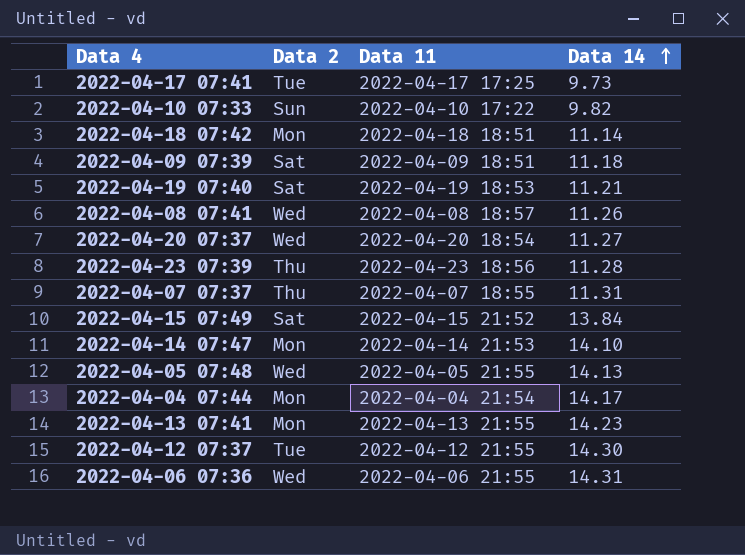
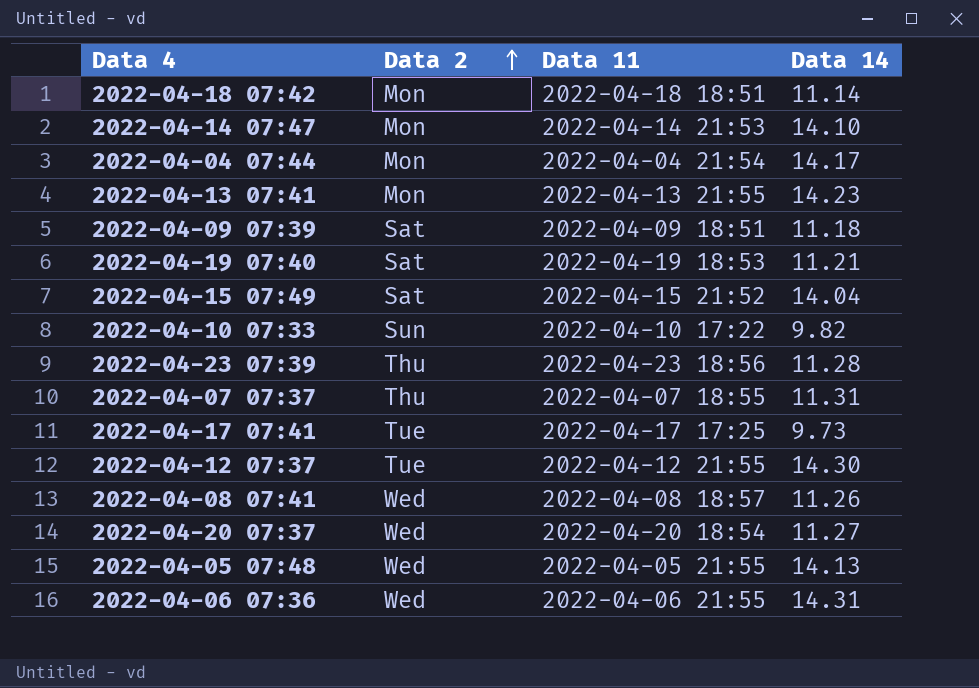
row order: Data 14 ascending -> Data 2 ascending
2022-04-15 07:49 | Data 14: 13.84 -> 14.04

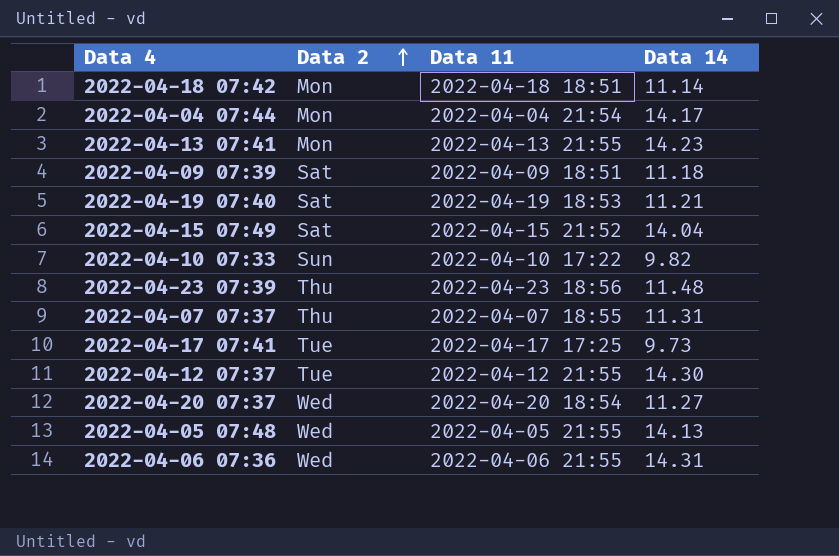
row 2022-04-14 07:47: Mon | 2022-04-14 21:53 | 14.10 -> none
row 2022-04-08 07:41: Wed | 2022-04-08 18:57 | 11.26 -> none
2022-04-23 07:39 | Data 14: 11.28 -> 11.48

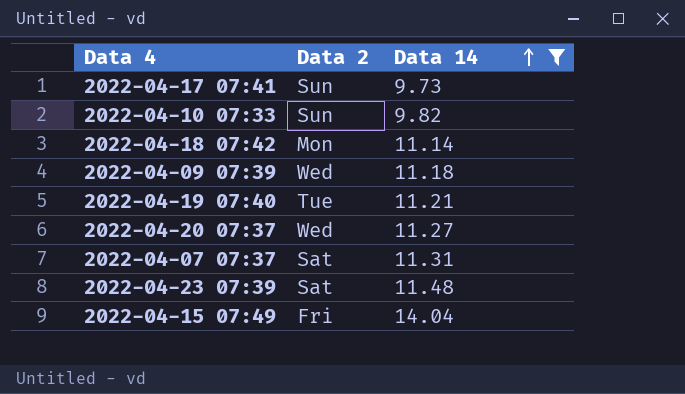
filter: none -> Data 14 <= 14.04
row order: Data 2 ascending -> Data 14 ascending
column Data 11 | position: 3 -> none
2022-04-17 07:41 | Data 2: Tue -> Sun
2022-04-09 07:39 | Data 2: Sat -> Wed
2022-04-19 07:40 | Data 2: Sat -> Tue
2022-04-07 07:37 | Data 2: Thu -> Sat
2022-04-23 07:39 | Data 2: Thu -> Sat
2022-04-15 07:49 | Data 2: Sat -> Fri

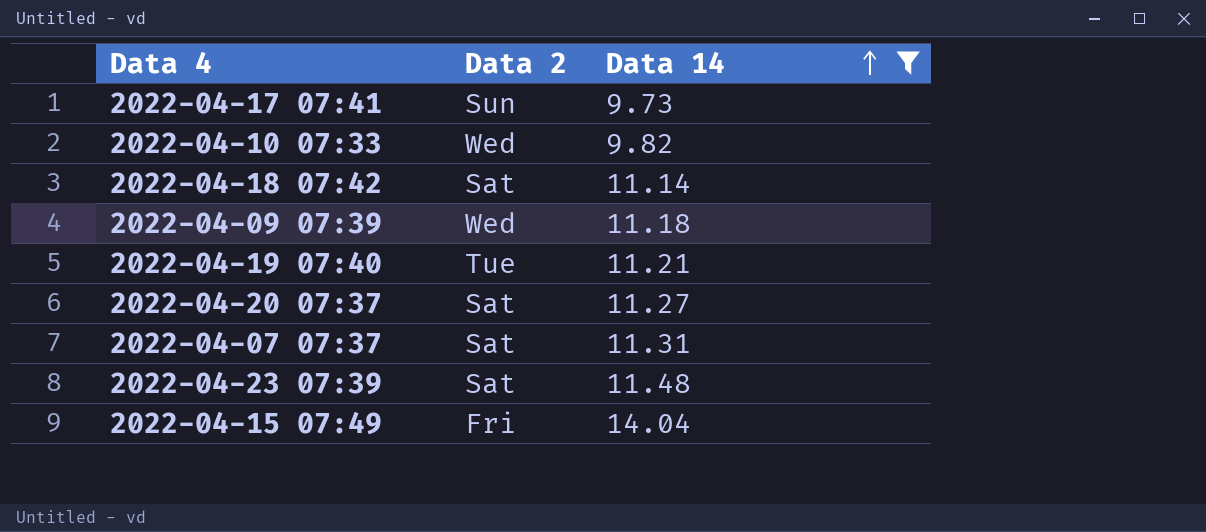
2022-04-10 07:33 | Data 2: Sun -> Wed
2022-04-18 07:42 | Data 2: Mon -> Sat
2022-04-20 07:37 | Data 2: Wed -> Sat

